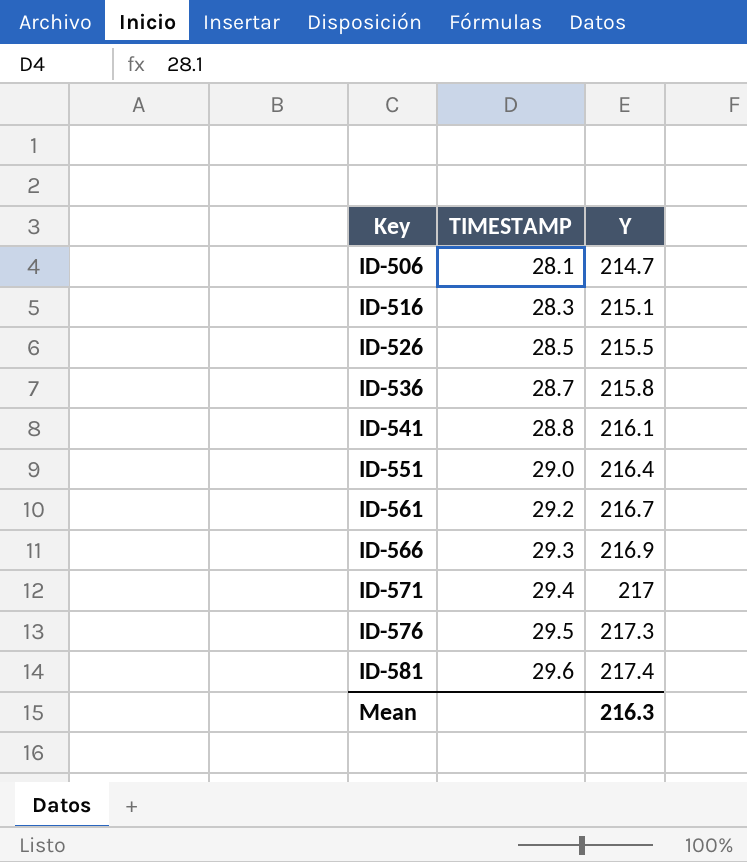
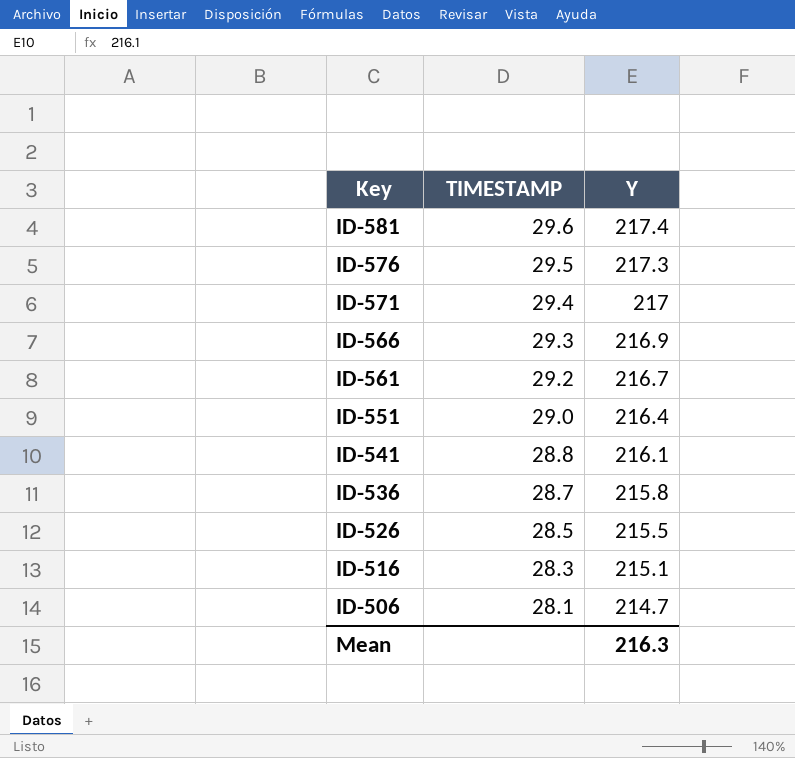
row order: Key ascending -> Key descending

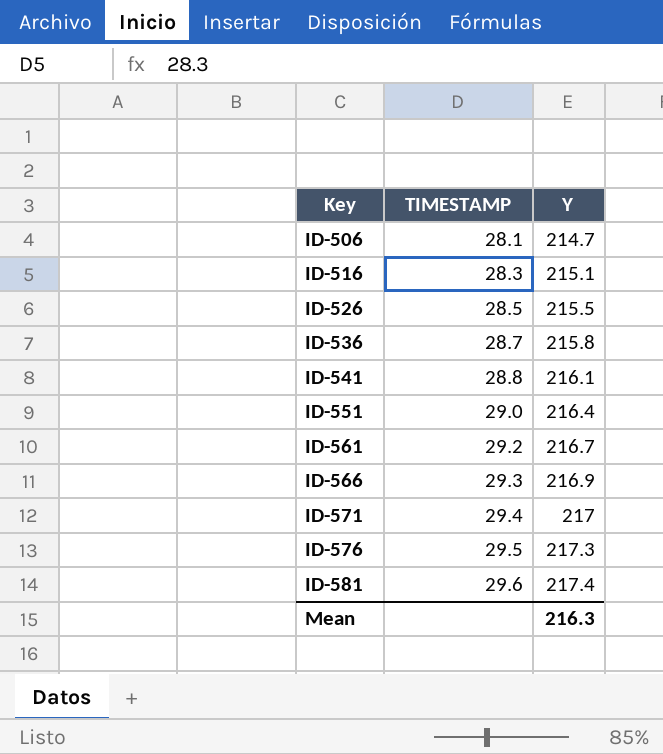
row order: Key descending -> Key ascending

